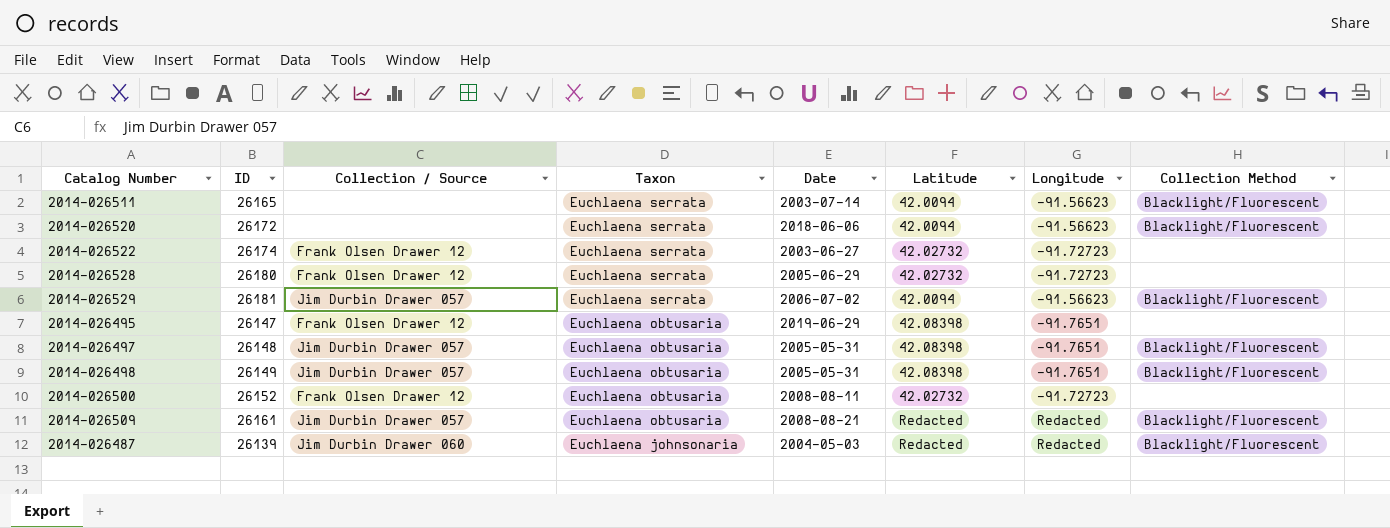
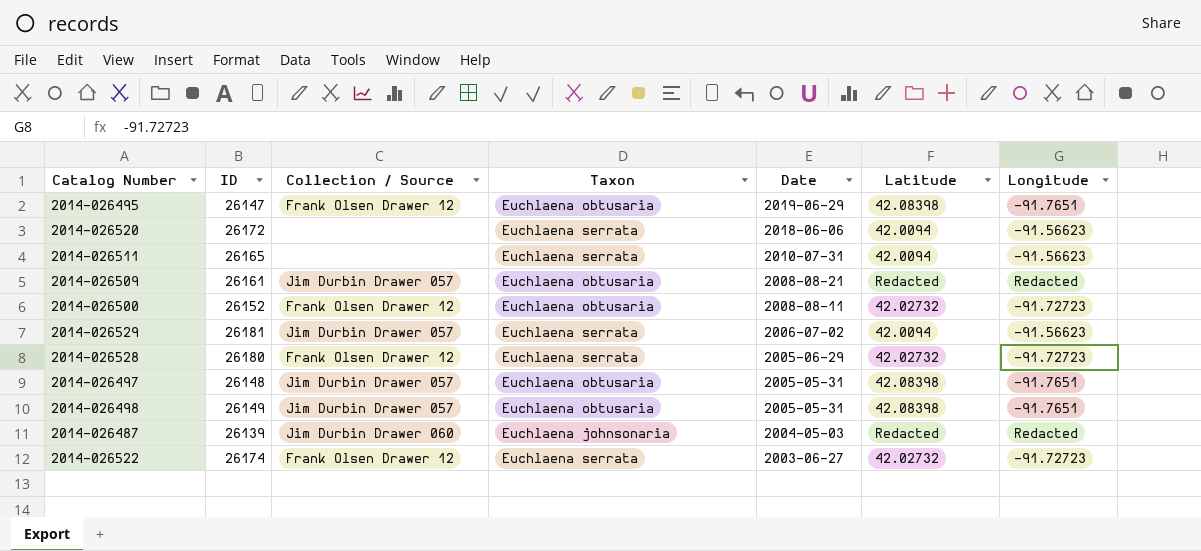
row order: Taxon descending -> Date descending
column Collection Method | position: 8 -> none
2014-026511 | Date: 2003-07-14 -> 2010-07-31

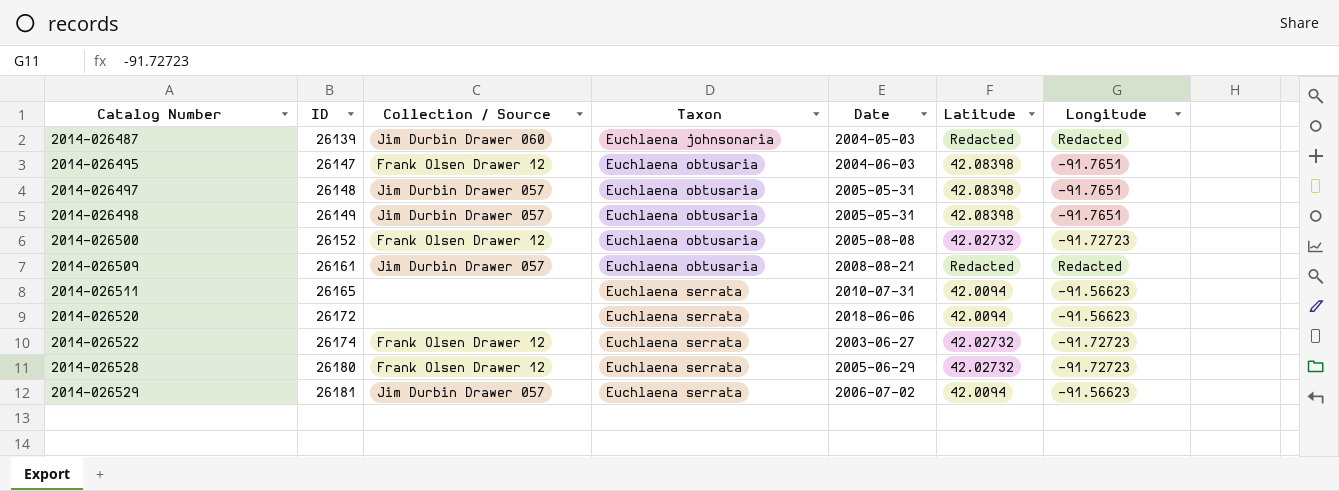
row order: Date descending -> Catalog Number ascending
2014-026495 | Date: 2019-06-29 -> 2004-06-03
2014-026500 | Date: 2008-08-11 -> 2005-08-08

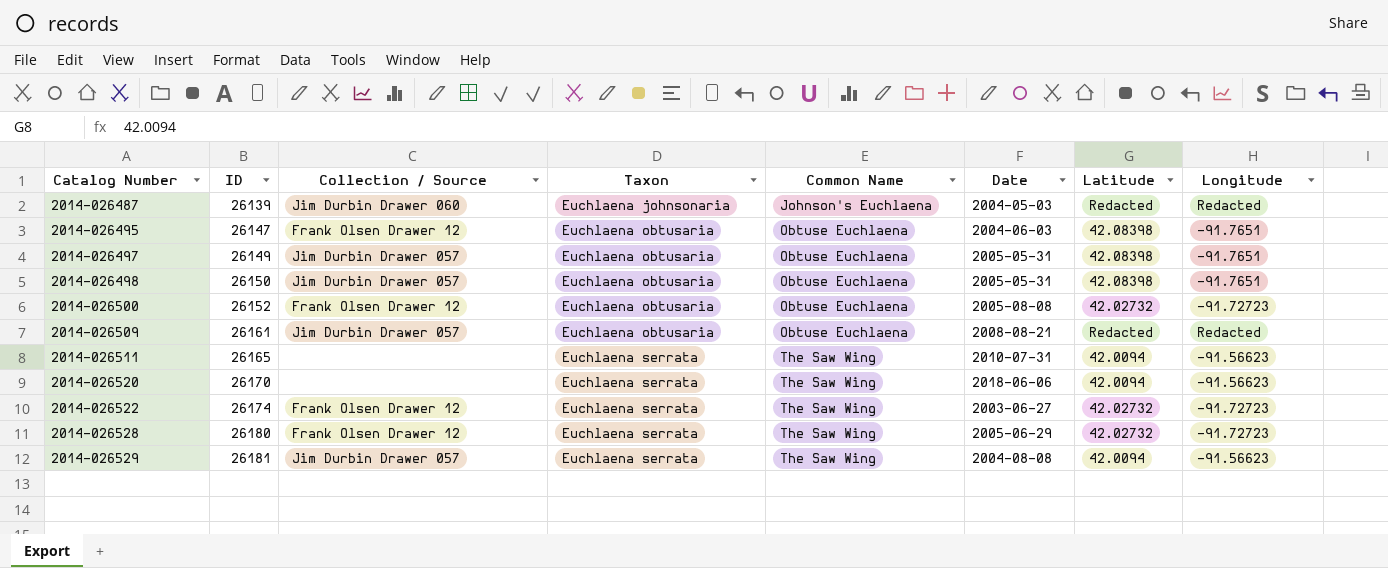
column Common Name | position: none -> 5
2014-026497 | ID: 26148 -> 26149
2014-026498 | ID: 26149 -> 26150
2014-026520 | ID: 26172 -> 26170
2014-026529 | Date: 2006-07-02 -> 2004-08-08

